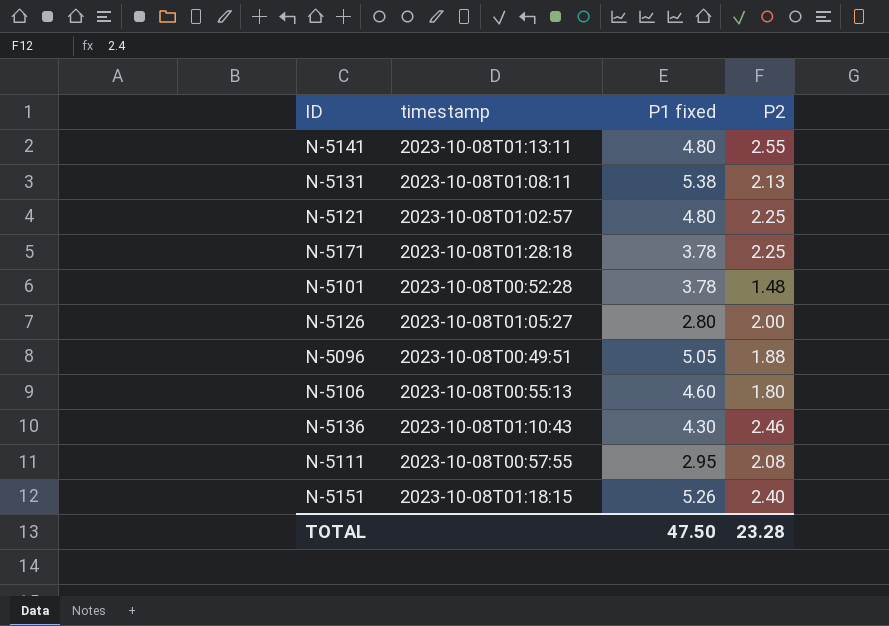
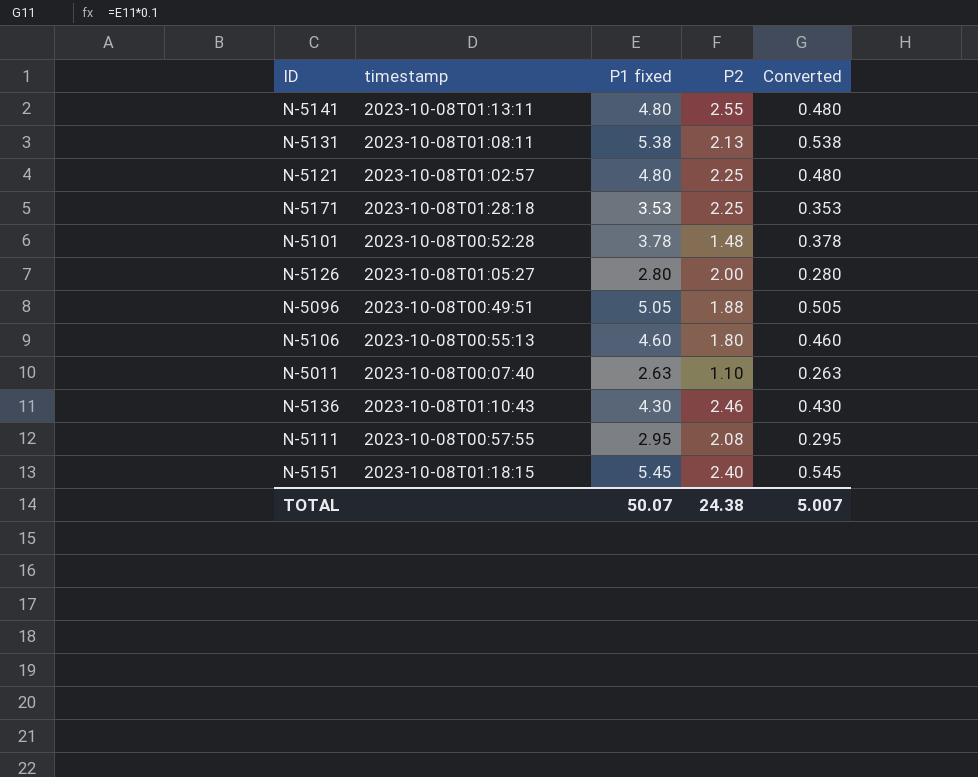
column Converted | formula: none -> [P1 fixed] * 0.1
N-5171 | P1 fixed: 3.78 -> 3.53
row N-5011: none -> 2023-10-08T00:07:40 | 2.63 | 1.10 | 0.263
N-5151 | P1 fixed: 5.26 -> 5.45
TOTAL | P1 fixed: 47.50 -> 50.07
TOTAL | P2: 23.28 -> 24.38

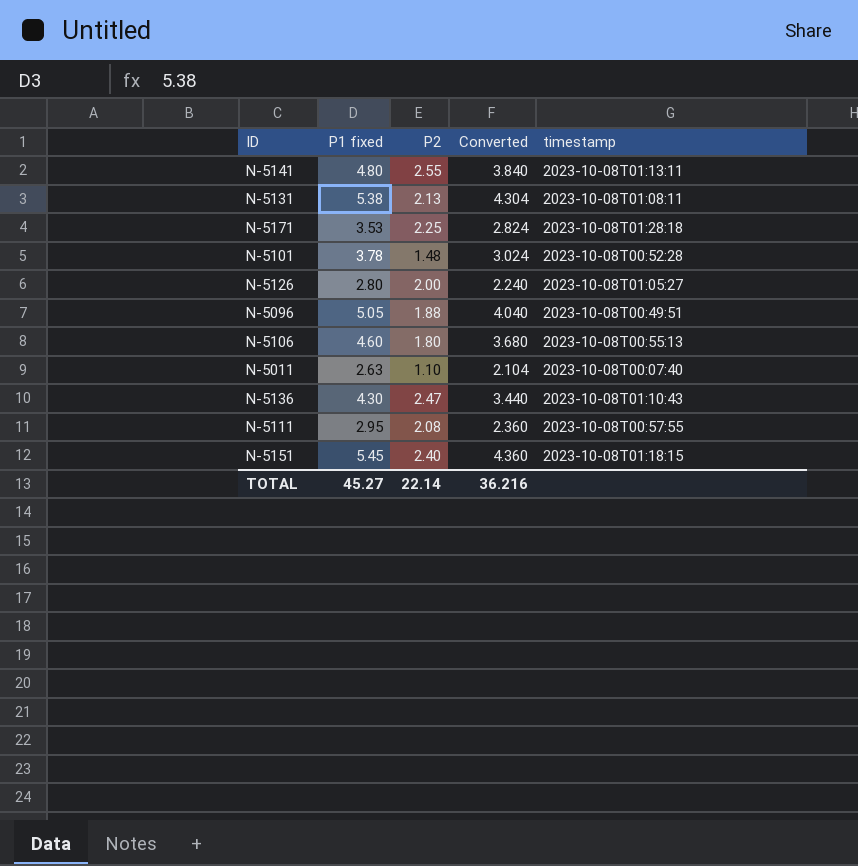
column Converted | formula: [P1 fixed] * 0.1 -> [P1 fixed] * 0.8
column timestamp | position: 2 -> 5
row N-5121: 2023-10-08T01:02:57 | 4.80 | 2.25 | 0.480 -> none
N-5136 | P2: 2.46 -> 2.47
TOTAL | P1 fixed: 50.07 -> 45.27
TOTAL | P2: 24.38 -> 22.14
TOTAL | Converted: 5.007 -> 36.216

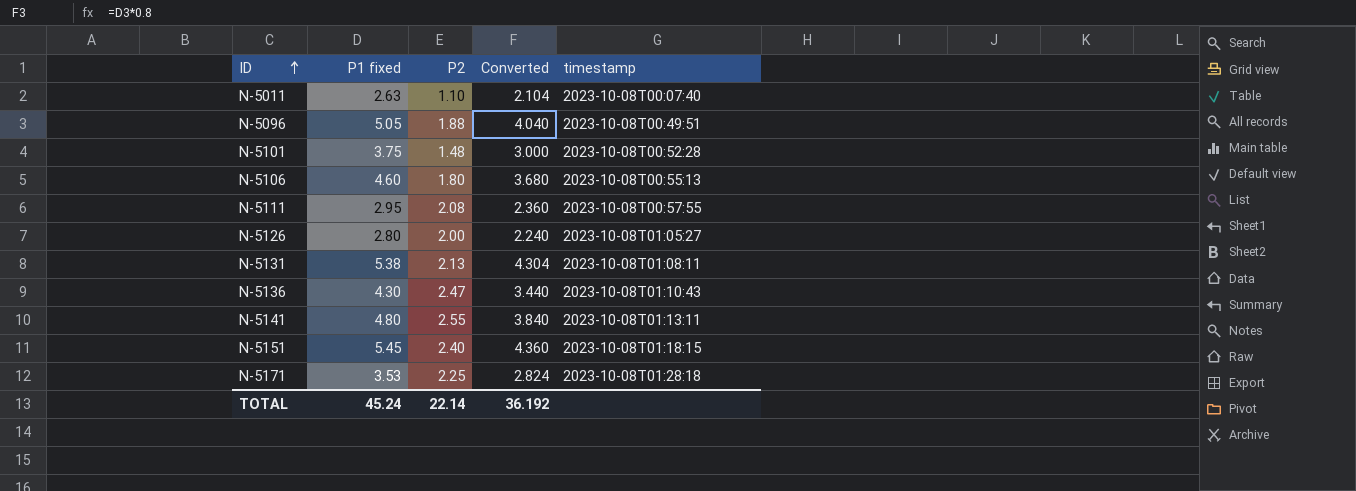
row order: none -> ID ascending
N-5101 | P1 fixed: 3.78 -> 3.75
N-5101 | Converted: 3.024 -> 3.000
TOTAL | P1 fixed: 45.27 -> 45.24
TOTAL | Converted: 36.216 -> 36.192

